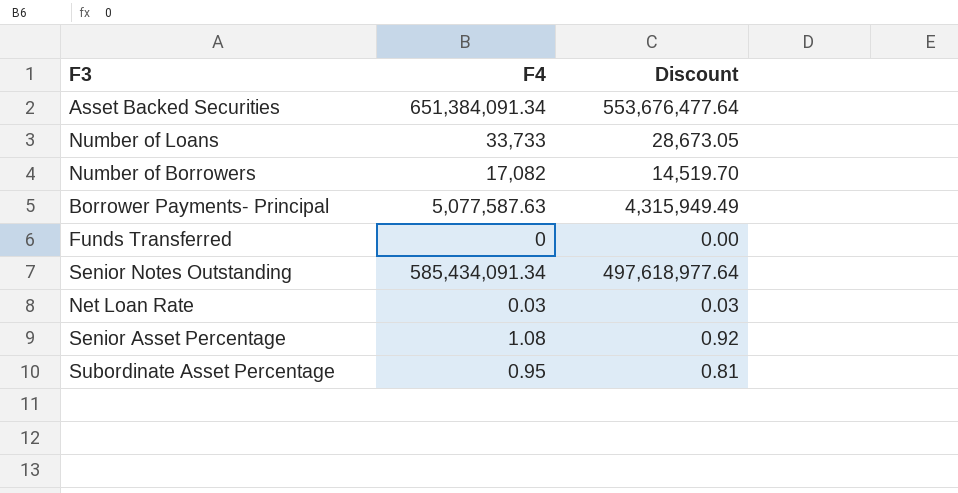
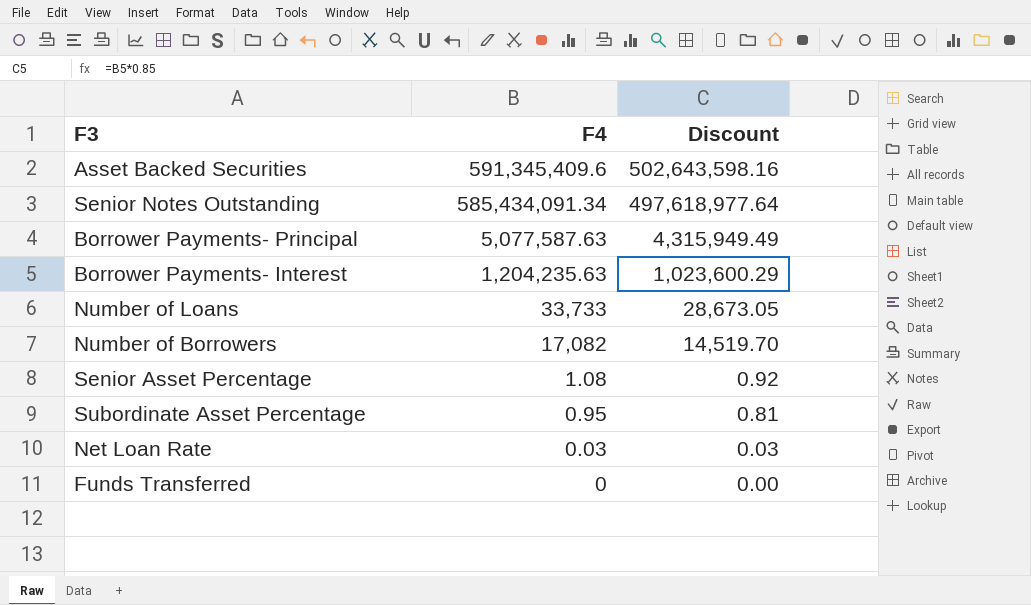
row order: none -> F4 descending
Asset Backed Securities | F4: 651,384,091.34 -> 591,345,409.6
Asset Backed Securities | Discount: 553,676,477.64 -> 502,643,598.16
row Borrower Payments- Interest: none -> 1,204,235.63 | 1,023,600.29

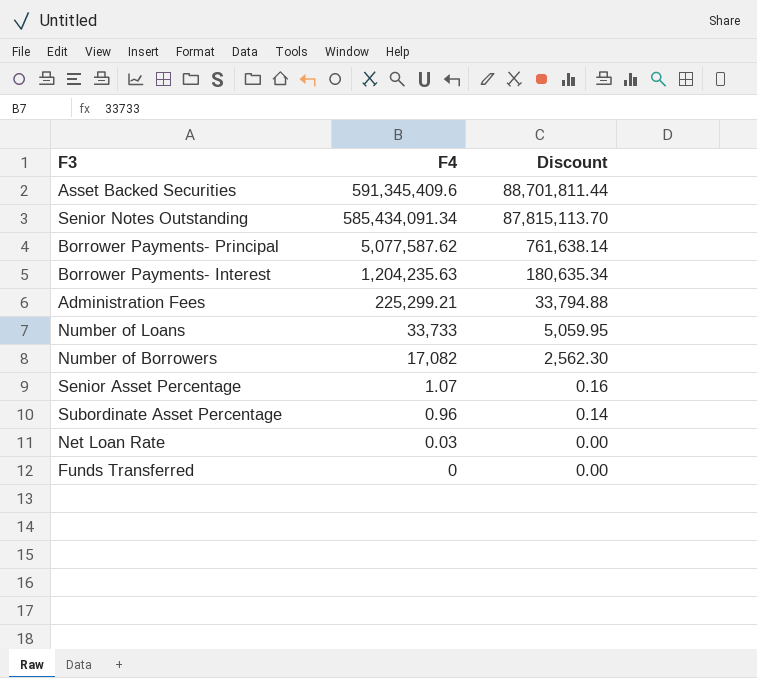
column Discount | formula: [F4] * 0.85 -> [F4] * 0.15
Borrower Payments- Principal | F4: 5,077,587.63 -> 5,077,587.62
row Administration Fees: none -> 225,299.21 | 33,794.88
Senior Asset Percentage | F4: 1.08 -> 1.07
Subordinate Asset Percentage | F4: 0.95 -> 0.96

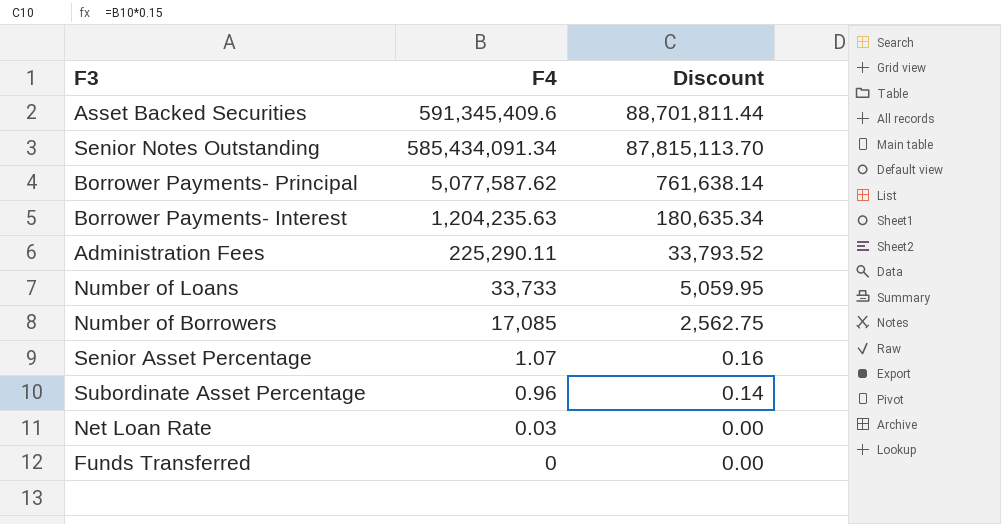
Administration Fees | F4: 225,299.21 -> 225,290.11
Administration Fees | Discount: 33,794.88 -> 33,793.52
Number of Borrowers | F4: 17,082 -> 17,085
Number of Borrowers | Discount: 2,562.30 -> 2,562.75

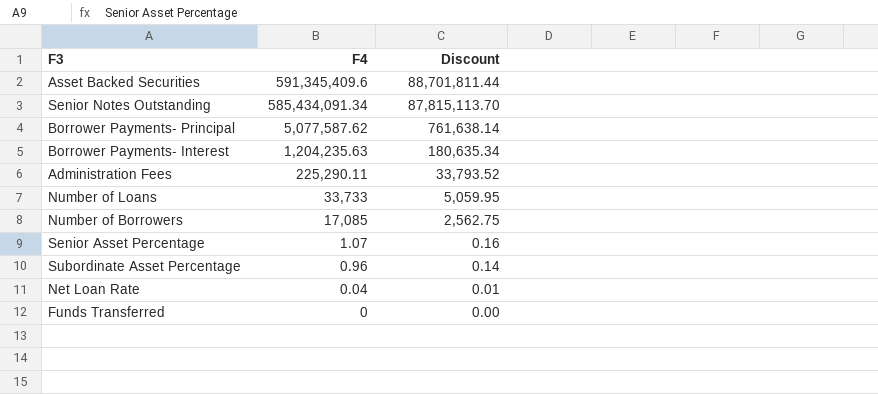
Net Loan Rate | F4: 0.03 -> 0.04
Net Loan Rate | Discount: 0.00 -> 0.01

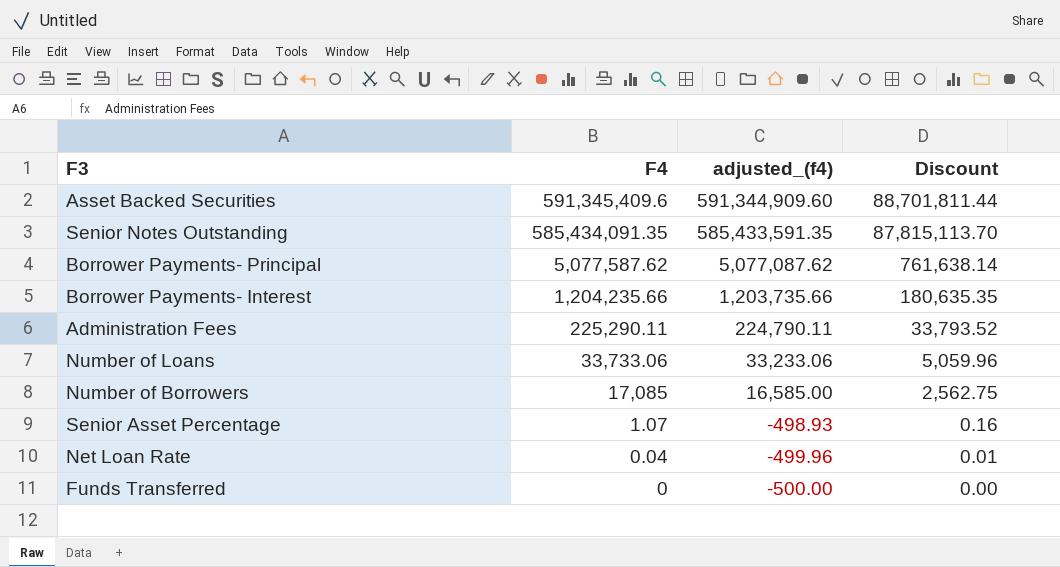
column adjusted_(f4) | formula: none -> [F4] - 500
row Subordinate Asset Percentage: 0.96 | 0.14 -> none
Senior Notes Outstanding | F4: 585,434,091.34 -> 585,434,091.35
Borrower Payments- Interest | F4: 1,204,235.63 -> 1,204,235.66
Borrower Payments- Interest | Discount: 180,635.34 -> 180,635.35
Number of Loans | F4: 33,733 -> 33,733.06
Number of Loans | Discount: 5,059.95 -> 5,059.96

